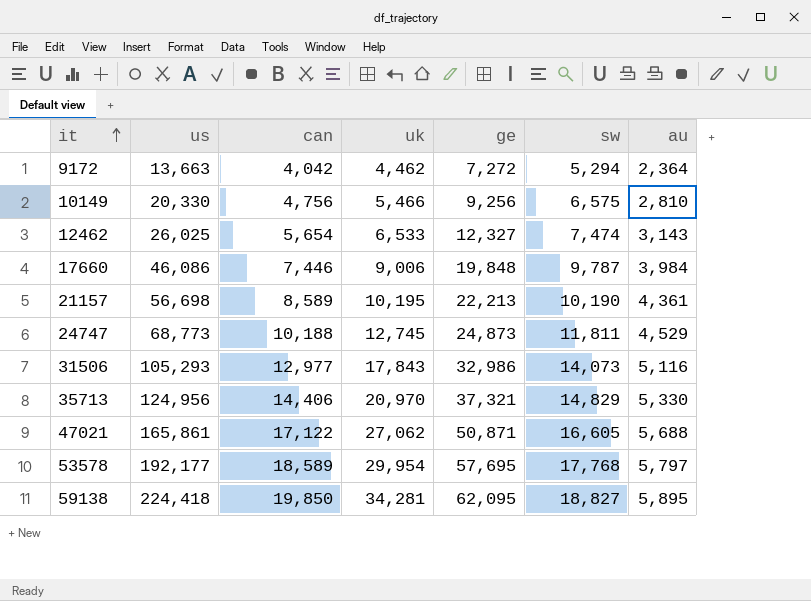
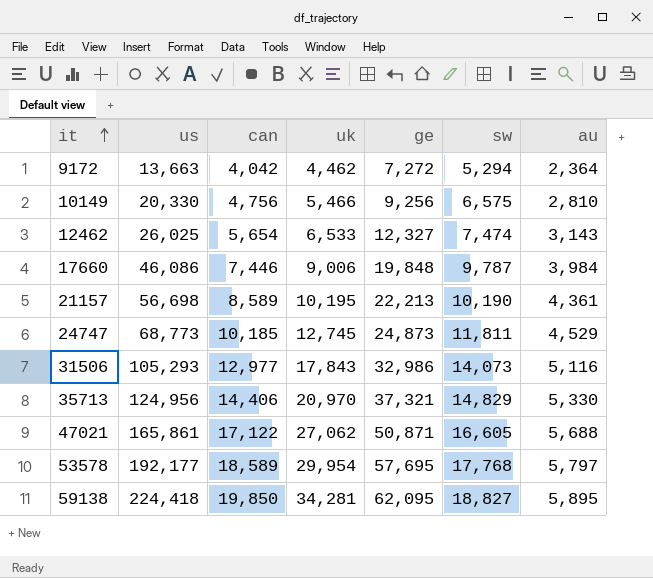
24747 | can: 10,188 -> 10,185

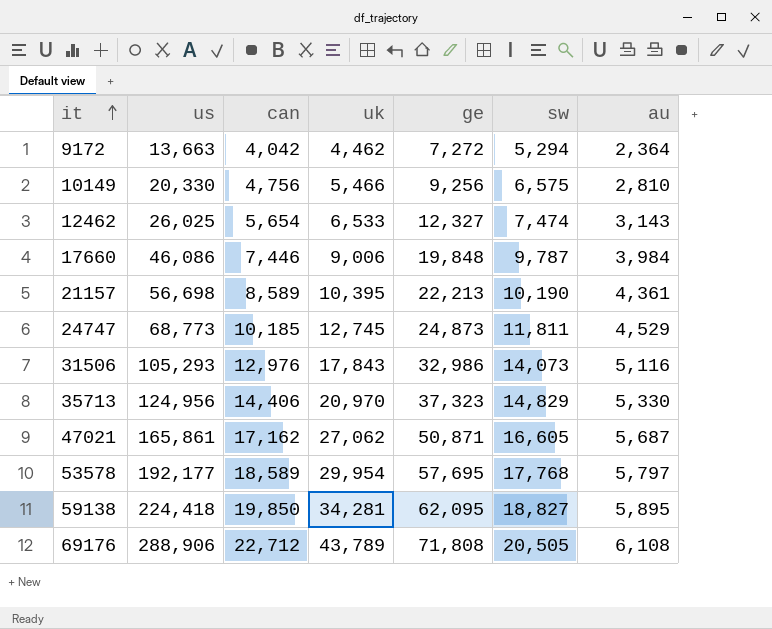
21157 | uk: 10,195 -> 10,395
31506 | can: 12,977 -> 12,976
35713 | ge: 37,321 -> 37,323
47021 | can: 17,122 -> 17,162
47021 | au: 5,688 -> 5,687
row 69176: none -> 288,906 | 22,712 | 43,789 | 71,808 | 20,505 | 6,108

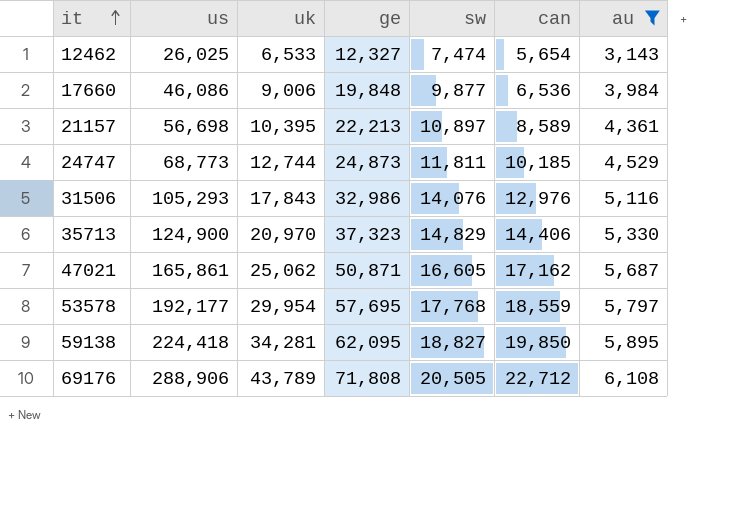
filter: none -> au >= 3,143
column can | position: 3 -> 6
17660 | sw: 9,787 -> 9,877
17660 | can: 7,446 -> 6,536
21157 | sw: 10,190 -> 10,897
24747 | uk: 12,745 -> 12,744
31506 | sw: 14,073 -> 14,076
35713 | us: 124,956 -> 124,900
47021 | uk: 27,062 -> 25,062
53578 | can: 18,589 -> 18,559

